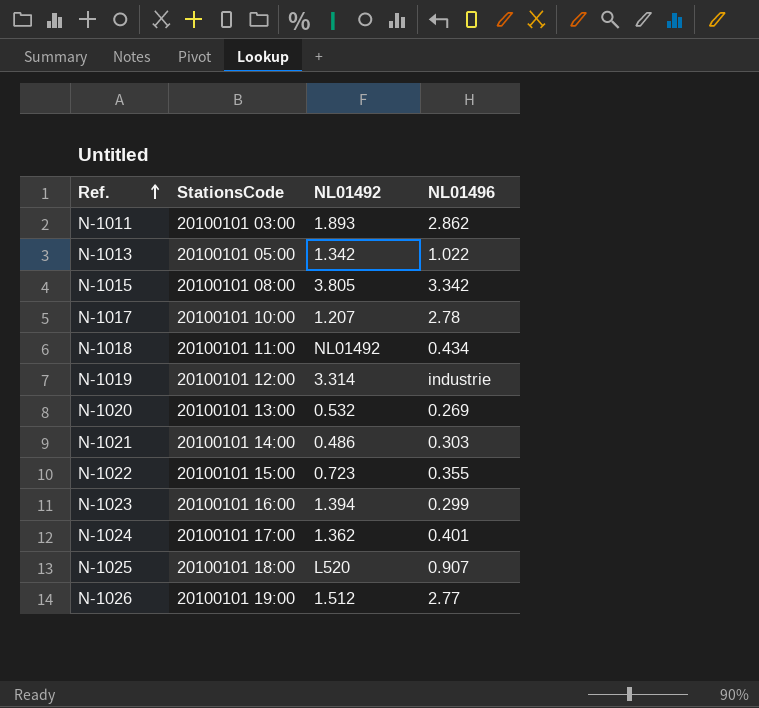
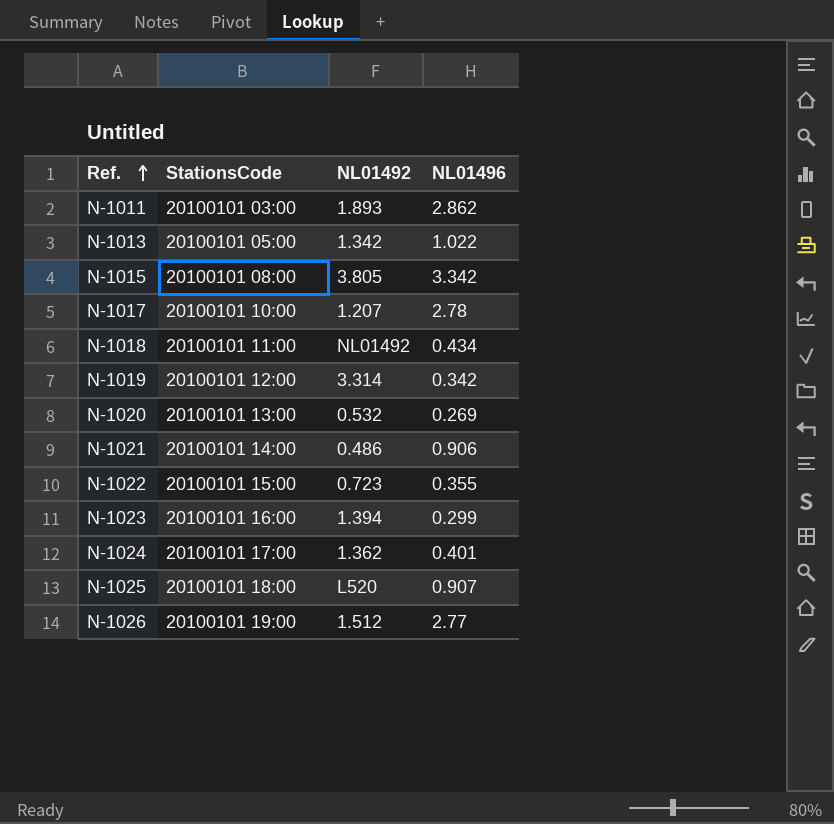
N-1019 | NL01496: industrie -> 0.342
N-1021 | NL01496: 0.303 -> 0.906

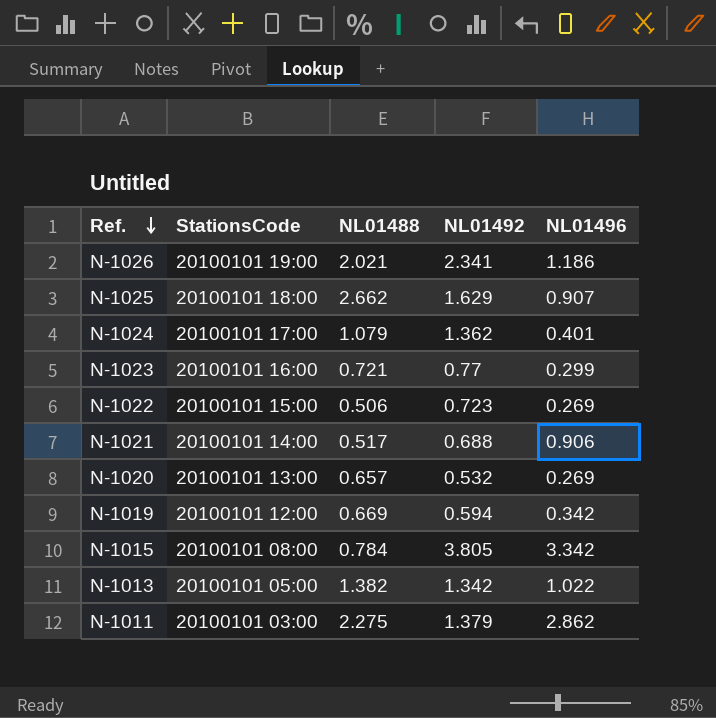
row order: Ref. ascending -> Ref. descending
column NL01488 | position: none -> 3
row N-1017: 20100101 10:00 | 1.207 | 2.78 -> none
row N-1018: 20100101 11:00 | NL01492 | 0.434 -> none
N-1026 | NL01492: 1.512 -> 2.341
N-1026 | NL01496: 2.77 -> 1.186
N-1025 | NL01492: L520 -> 1.629
N-1023 | NL01492: 1.394 -> 0.77
N-1022 | NL01496: 0.355 -> 0.269
N-1021 | NL01492: 0.486 -> 0.688
N-1019 | NL01492: 3.314 -> 0.594
N-1011 | NL01492: 1.893 -> 1.379

